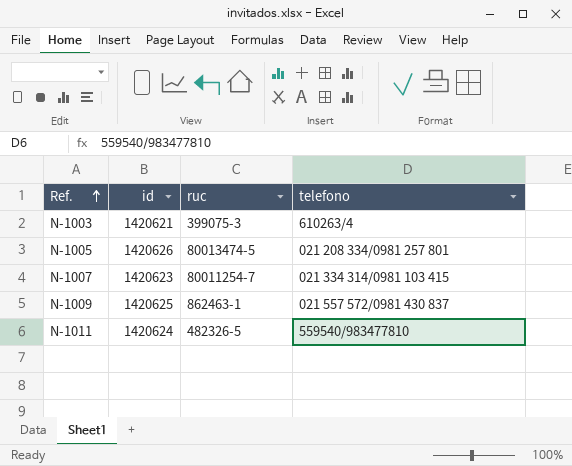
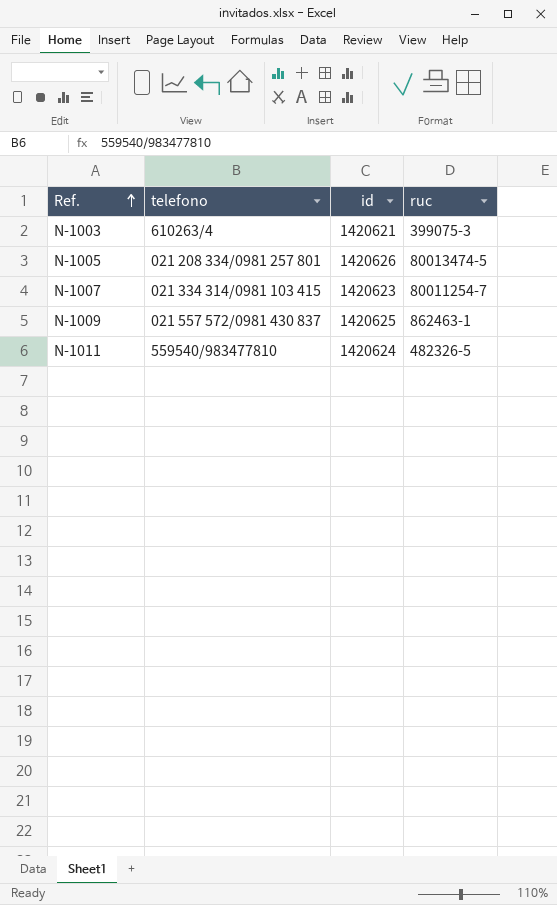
column telefono | position: 4 -> 2

